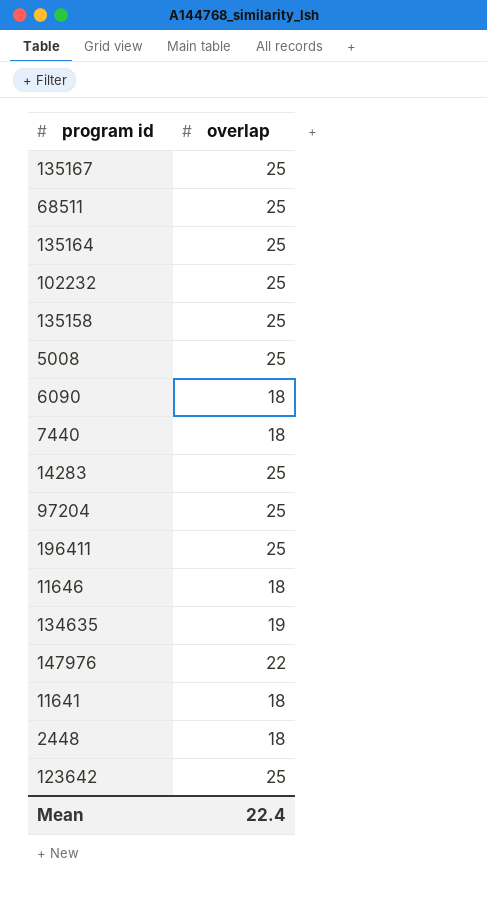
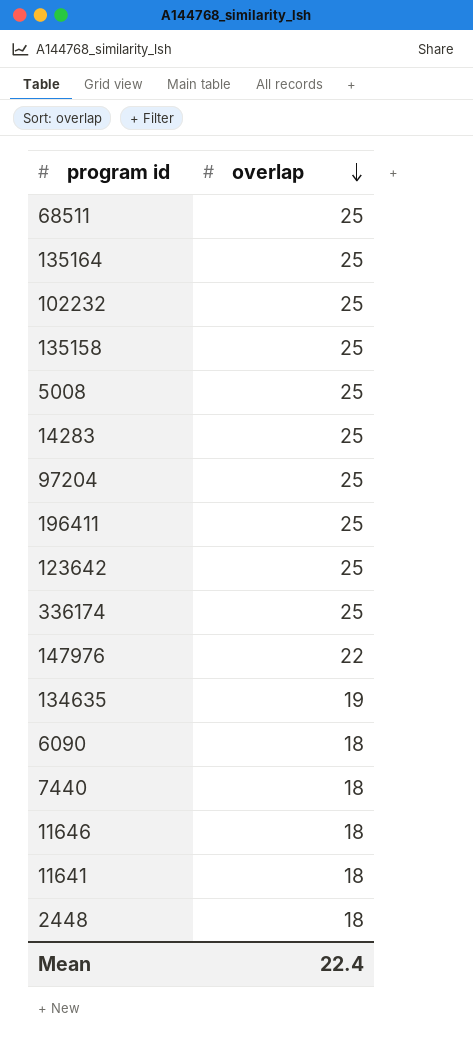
row order: none -> overlap descending
row 135167: 25 -> none
row 336174: none -> 25

